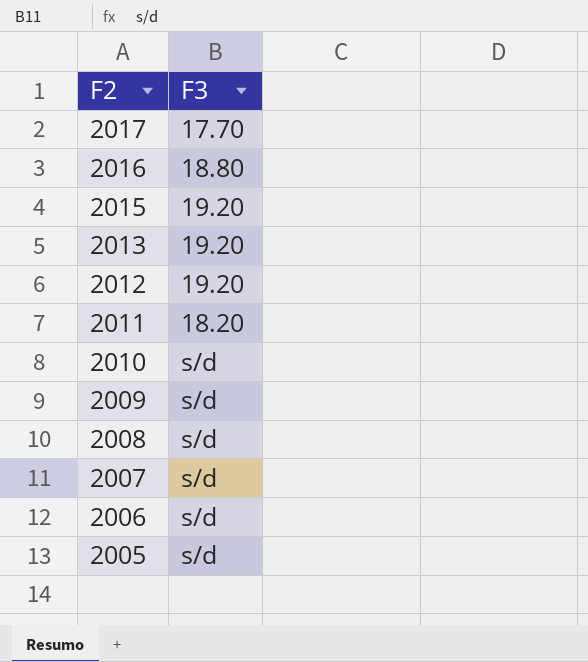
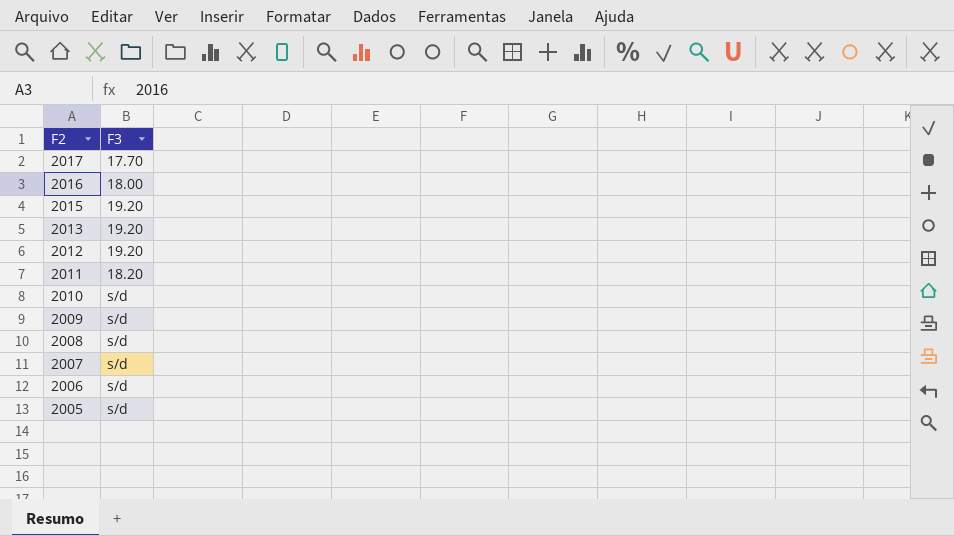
2016 | F3: 18.80 -> 18.00

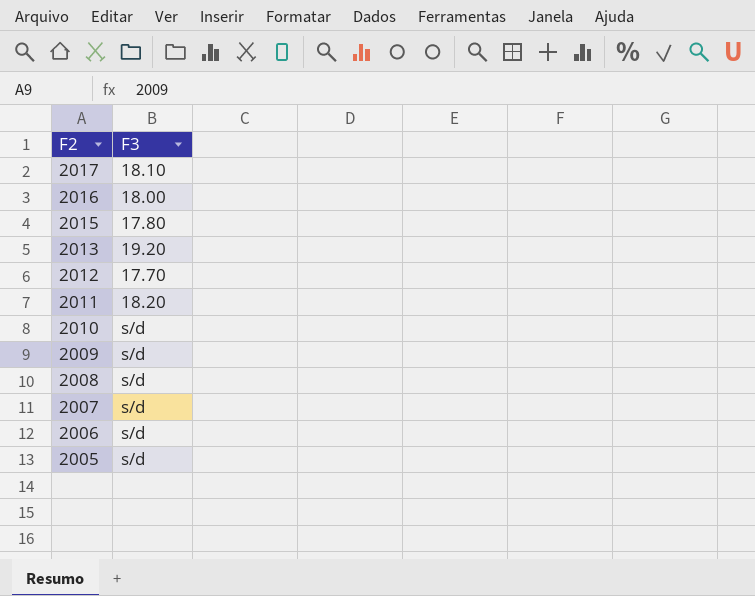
2017 | F3: 17.70 -> 18.10
2015 | F3: 19.20 -> 17.80
2012 | F3: 19.20 -> 17.70

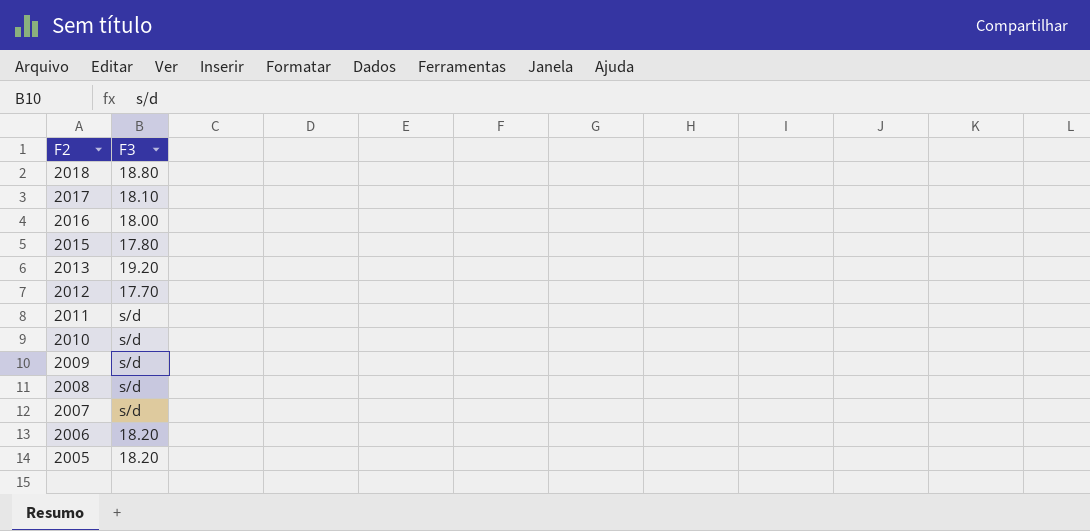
row 2018: none -> 18.80
2011 | F3: 18.20 -> s/d
2006 | F3: s/d -> 18.20
2005 | F3: s/d -> 18.20

